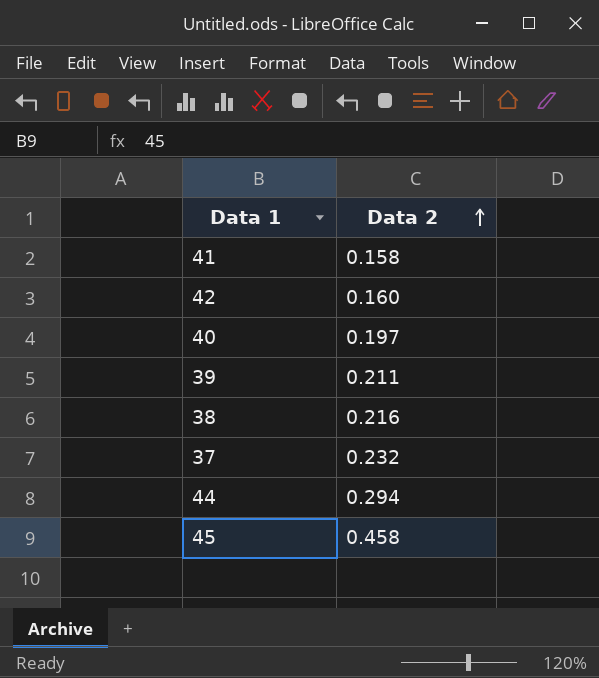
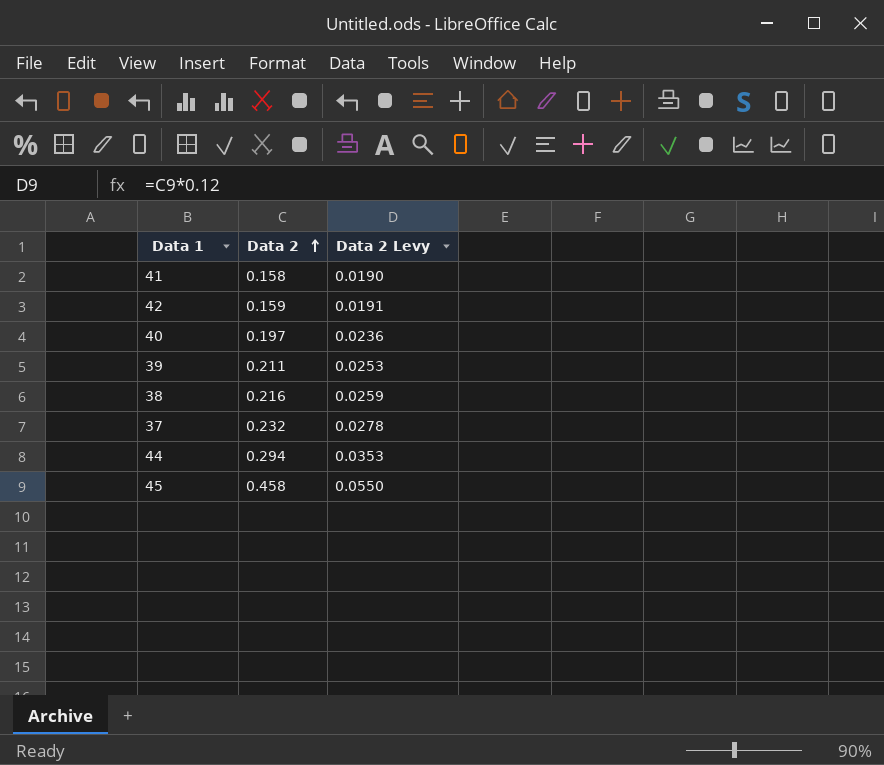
column Data 2 Levy | formula: none -> [Data 2] * 0.12
42 | Data 2: 0.160 -> 0.159

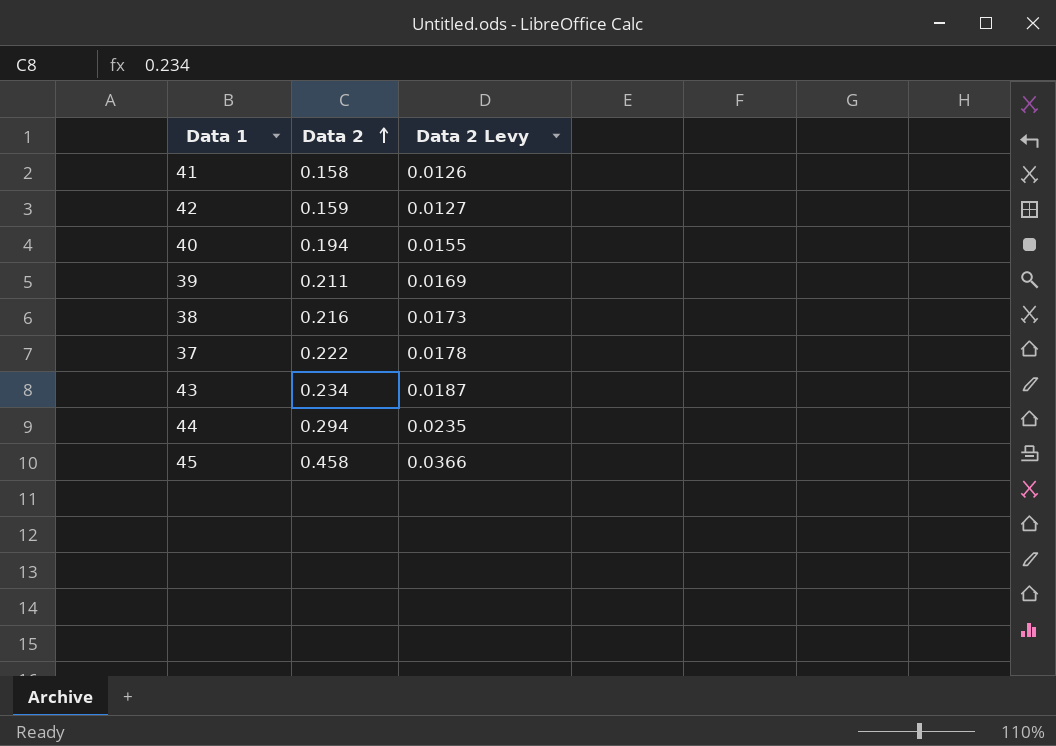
column Data 2 Levy | formula: [Data 2] * 0.12 -> [Data 2] * 0.08
40 | Data 2: 0.197 -> 0.194
37 | Data 2: 0.232 -> 0.222
row 43: none -> 0.234 | 0.0187

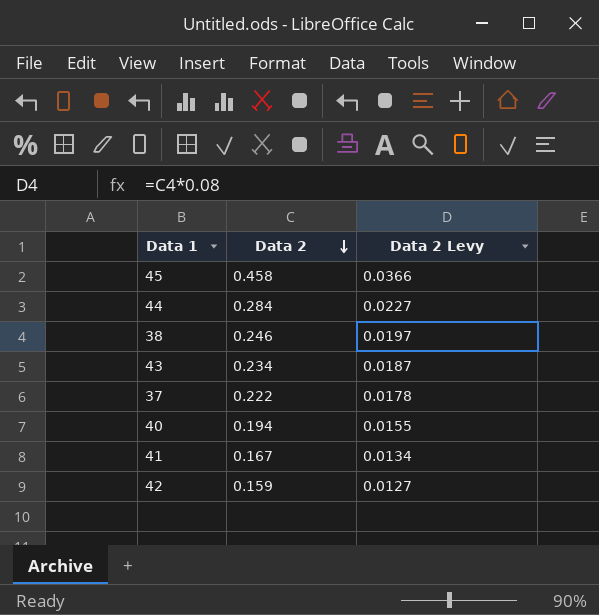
row order: Data 2 ascending -> Data 2 descending
row 39: 0.211 | 0.0169 -> none
44 | Data 2: 0.294 -> 0.284
44 | Data 2 Levy: 0.0235 -> 0.0227
38 | Data 2: 0.216 -> 0.246
38 | Data 2 Levy: 0.0173 -> 0.0197
41 | Data 2: 0.158 -> 0.167
41 | Data 2 Levy: 0.0126 -> 0.0134

